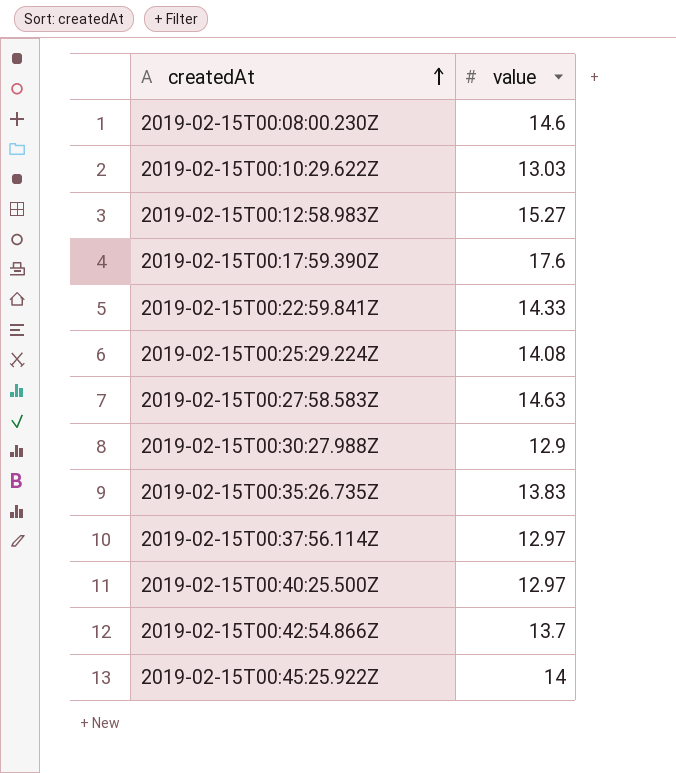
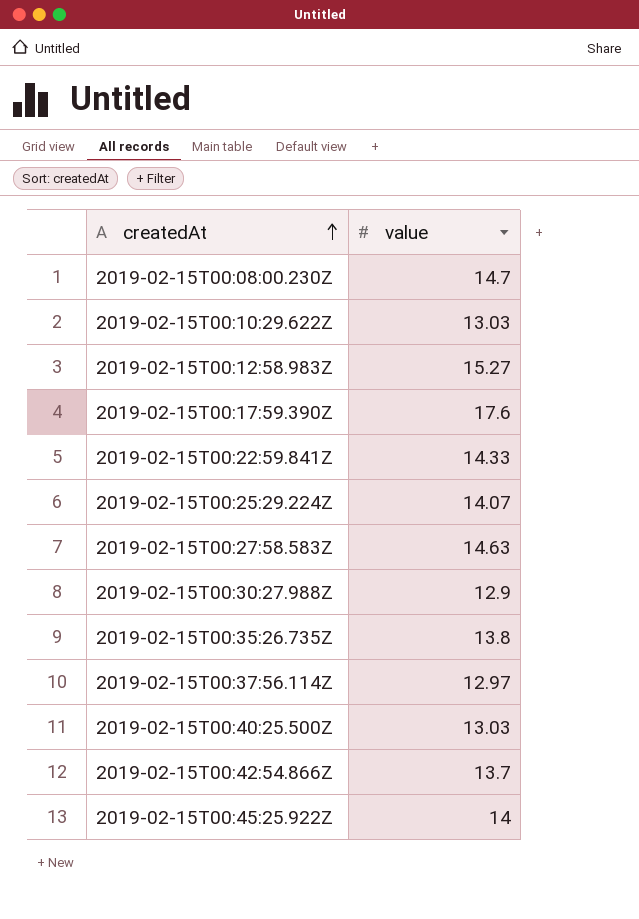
2019-02-15T00:08:00.230Z | value: 14.6 -> 14.7
2019-02-15T00:25:29.224Z | value: 14.08 -> 14.07
2019-02-15T00:35:26.735Z | value: 13.83 -> 13.8
2019-02-15T00:40:25.500Z | value: 12.97 -> 13.03

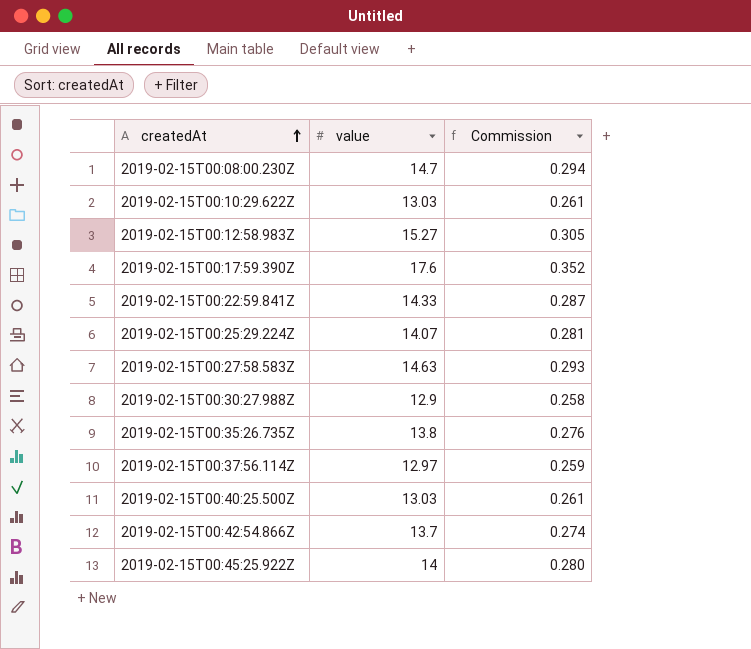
column Commission | formula: none -> [value] * 0.02

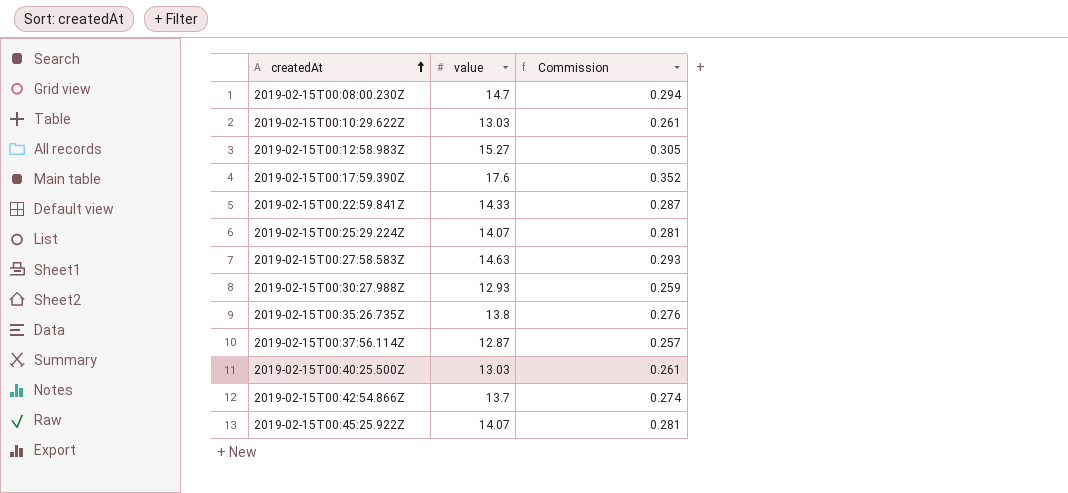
2019-02-15T00:30:27.988Z | value: 12.9 -> 12.93
2019-02-15T00:30:27.988Z | Commission: 0.258 -> 0.259
2019-02-15T00:37:56.114Z | value: 12.97 -> 12.87
2019-02-15T00:37:56.114Z | Commission: 0.259 -> 0.257
2019-02-15T00:45:25.922Z | value: 14 -> 14.07
2019-02-15T00:45:25.922Z | Commission: 0.280 -> 0.281

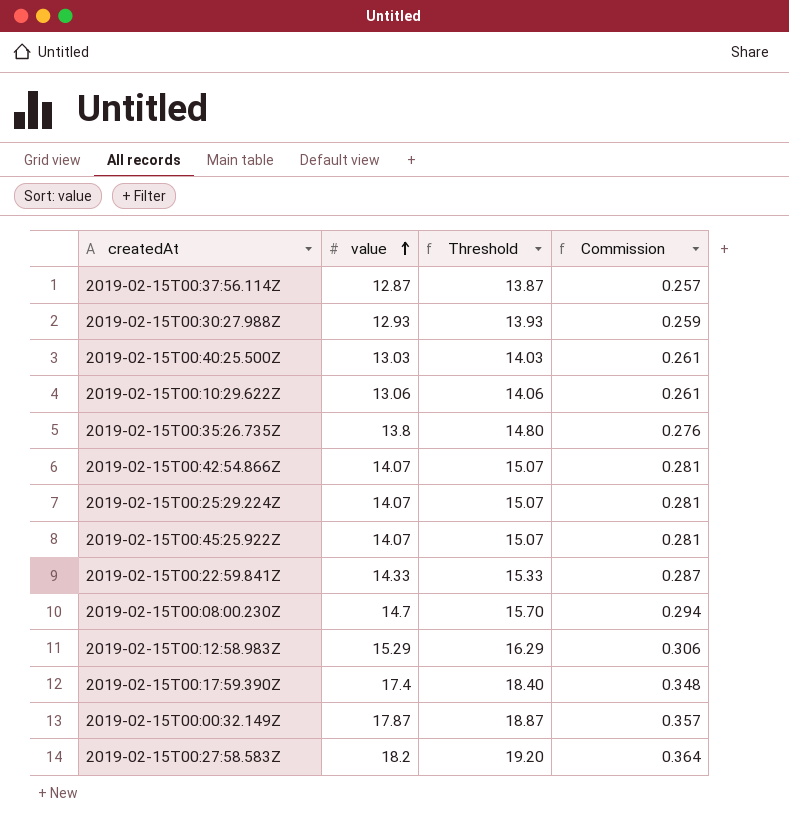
row order: createdAt ascending -> value ascending
column Threshold | formula: none -> [value] + 1
2019-02-15T00:10:29.622Z | value: 13.03 -> 13.06
2019-02-15T00:42:54.866Z | value: 13.7 -> 14.07
2019-02-15T00:42:54.866Z | Commission: 0.274 -> 0.281
2019-02-15T00:12:58.983Z | value: 15.27 -> 15.29
2019-02-15T00:12:58.983Z | Commission: 0.305 -> 0.306
2019-02-15T00:17:59.390Z | value: 17.6 -> 17.4
2019-02-15T00:17:59.390Z | Commission: 0.352 -> 0.348
row 2019-02-15T00:00:32.149Z: none -> 17.87 | 18.87 | 0.357
2019-02-15T00:27:58.583Z | value: 14.63 -> 18.2
2019-02-15T00:27:58.583Z | Commission: 0.293 -> 0.364

